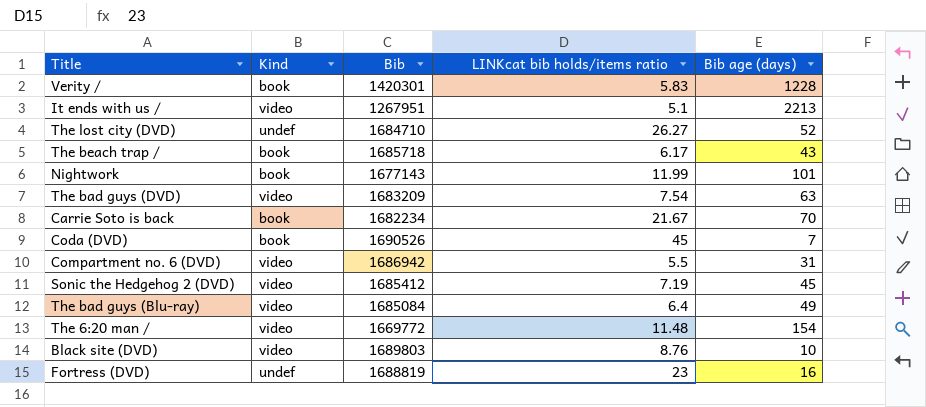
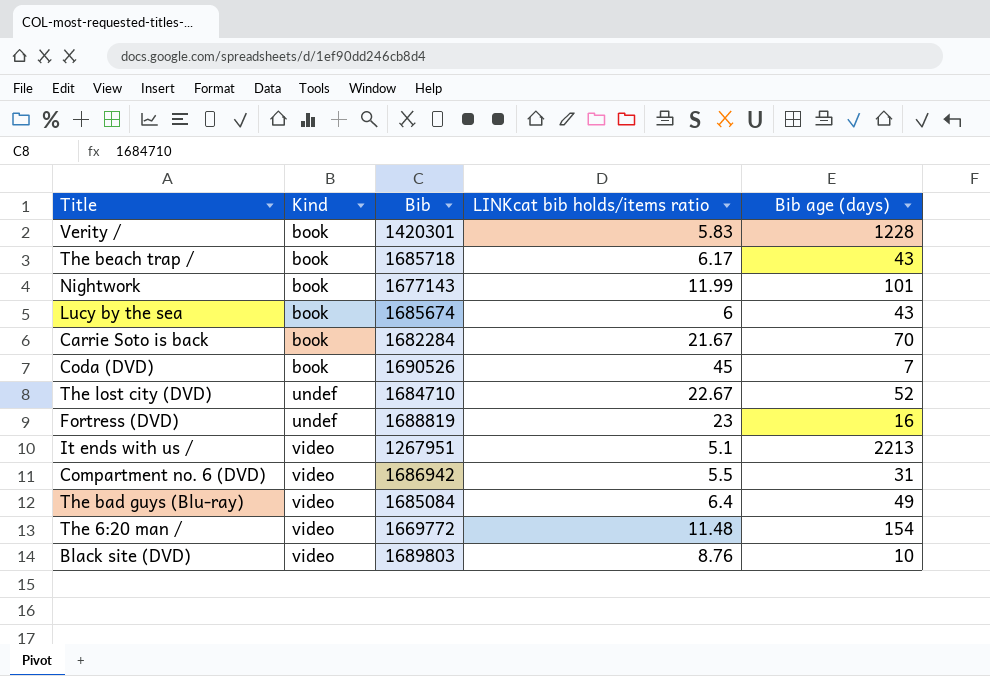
row order: none -> Kind ascending
row The bad guys (DVD): video | 1683209 | 7.54 | 63 -> none
row Sonic the Hedgehog 2 (DVD): video | 1685412 | 7.19 | 45 -> none
row Lucy by the sea: none -> book | 1685674 | 6 | 43
Carrie Soto is back | Bib: 1682234 -> 1682284
The lost city (DVD) | LINKcat bib holds/items ratio: 26.27 -> 22.67

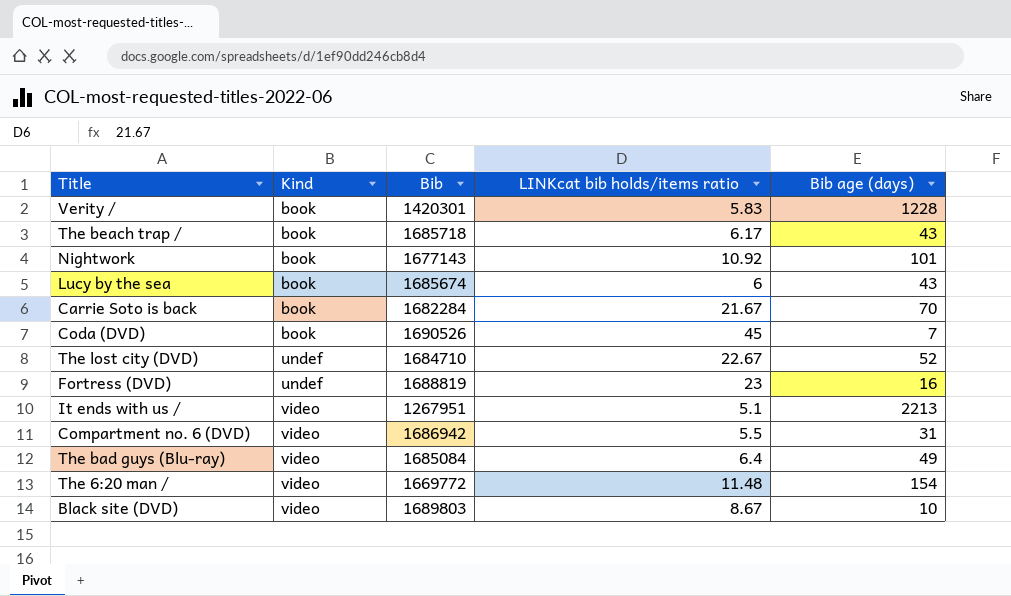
Nightwork | LINKcat bib holds/items ratio: 11.99 -> 10.92
Black site (DVD) | LINKcat bib holds/items ratio: 8.76 -> 8.67

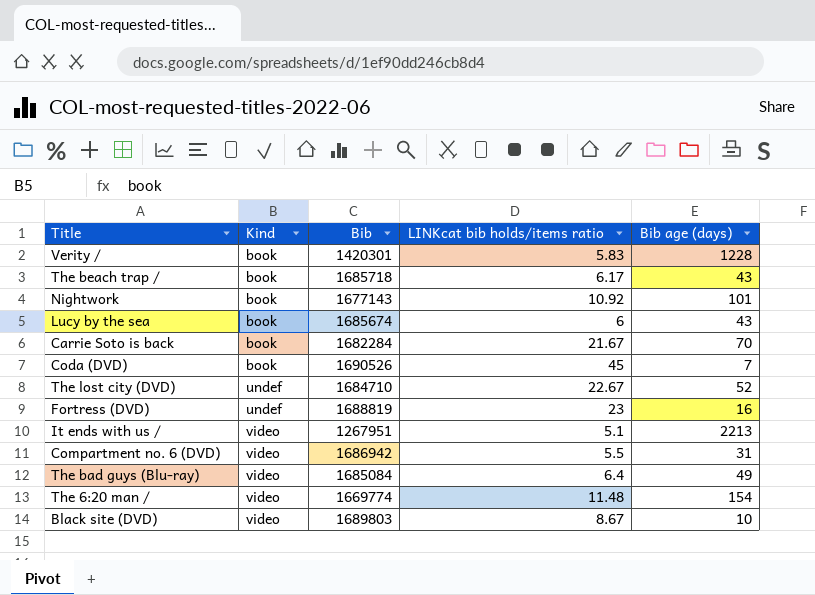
The 6:20 man / | Bib: 1669772 -> 1669774

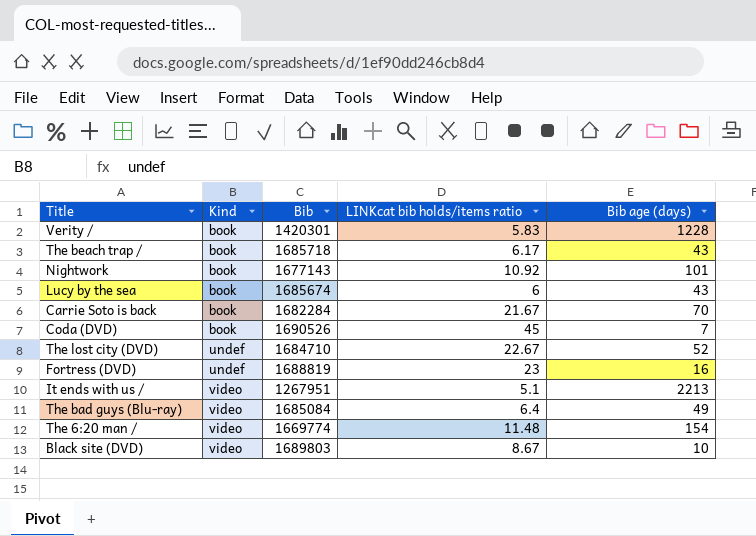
row Compartment no. 6 (DVD): video | 1686942 | 5.5 | 31 -> none

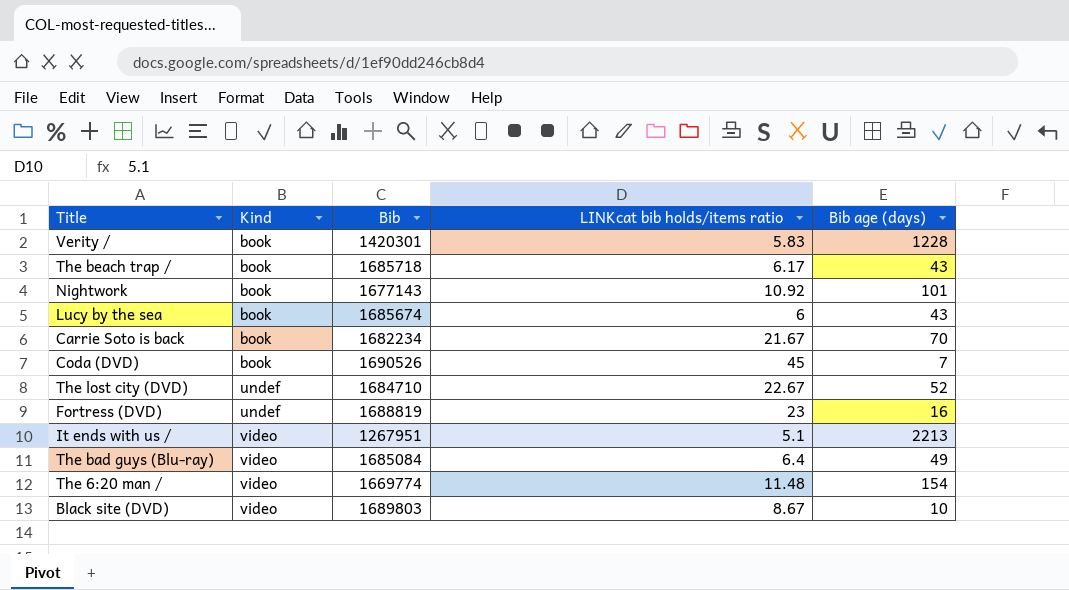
Carrie Soto is back | Bib: 1682284 -> 1682234

